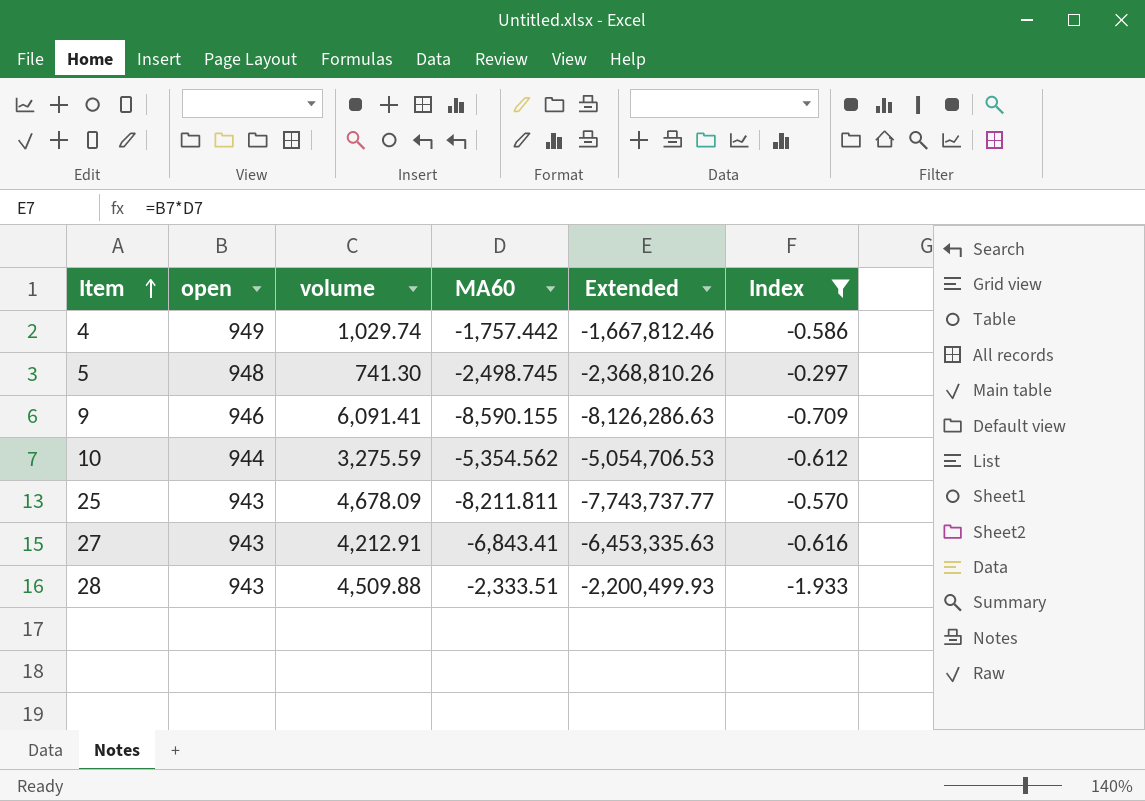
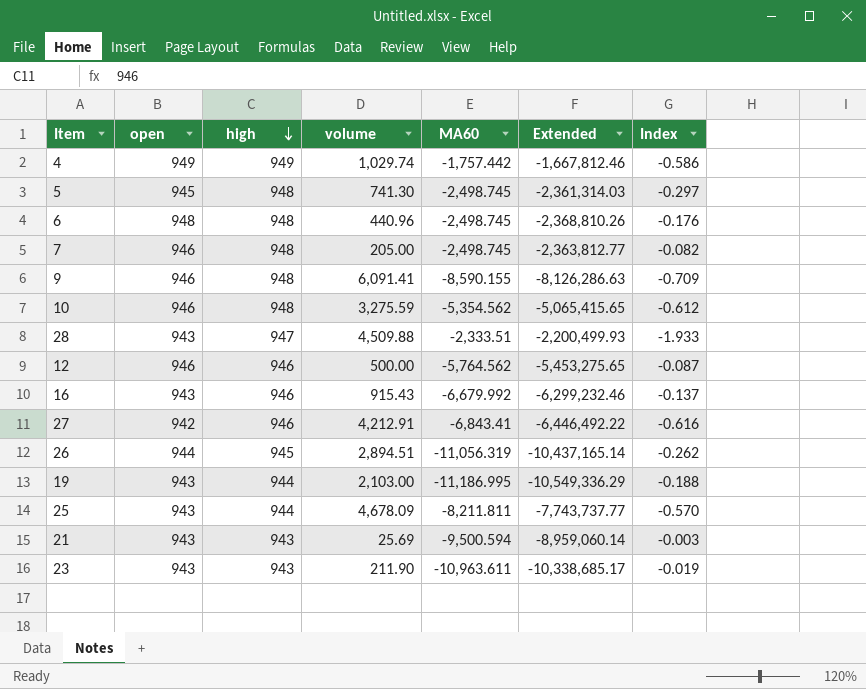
filter: Index <= -0.297 -> none
row order: Item ascending -> high descending
column high | position: none -> 3
5 | open: 948 -> 945
5 | Extended: -2,368,810.26 -> -2,361,314.03
10 | open: 944 -> 946
10 | Extended: -5,054,706.53 -> -5,065,415.65
27 | open: 943 -> 942
27 | Extended: -6,453,335.63 -> -6,446,492.22

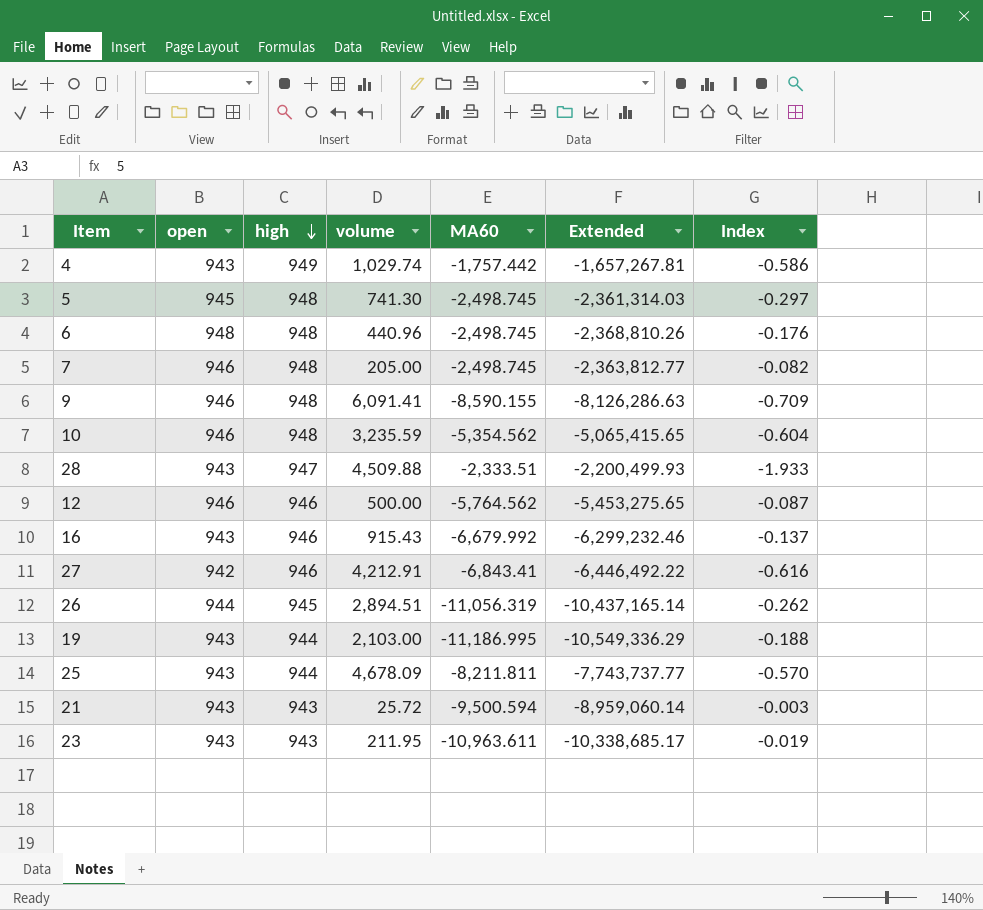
4 | open: 949 -> 943
4 | Extended: -1,667,812.46 -> -1,657,267.81
10 | volume: 3,275.59 -> 3,235.59
10 | Index: -0.612 -> -0.604
21 | volume: 25.69 -> 25.72
23 | volume: 211.90 -> 211.95

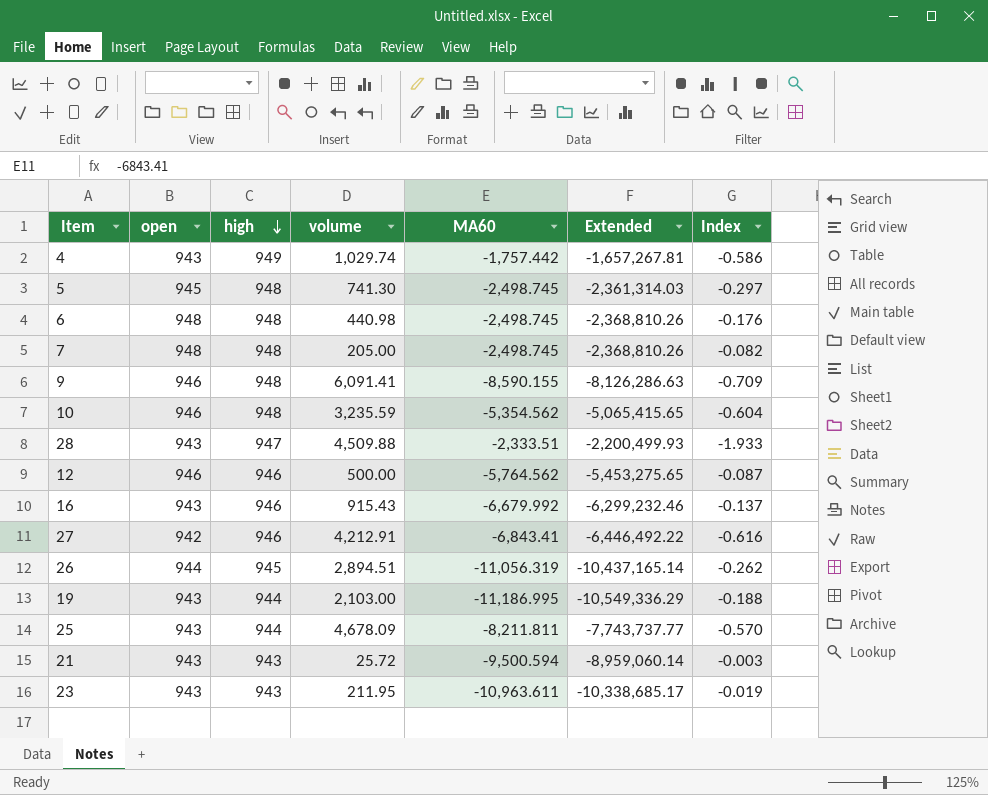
6 | volume: 440.96 -> 440.98
7 | open: 946 -> 948
7 | Extended: -2,363,812.77 -> -2,368,810.26

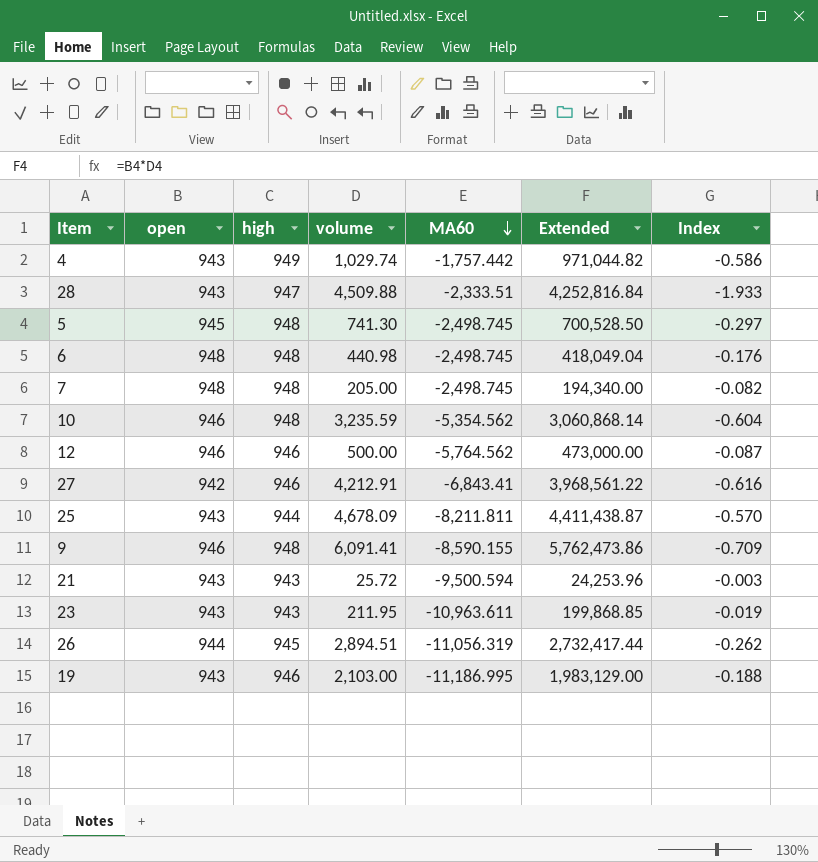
row order: high descending -> MA60 descending
column Extended | formula: [open] * [MA60] -> [open] * [volume]
row 16: 943 | 946 | 915.43 | -6,679.992 | -6,299,232.46 | -0.137 -> none
19 | high: 944 -> 946

